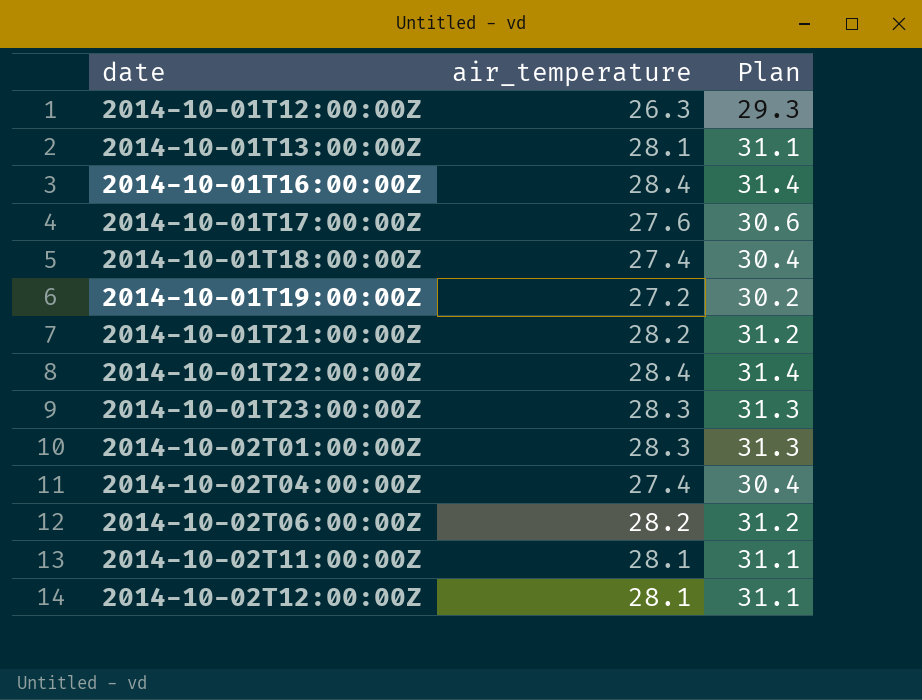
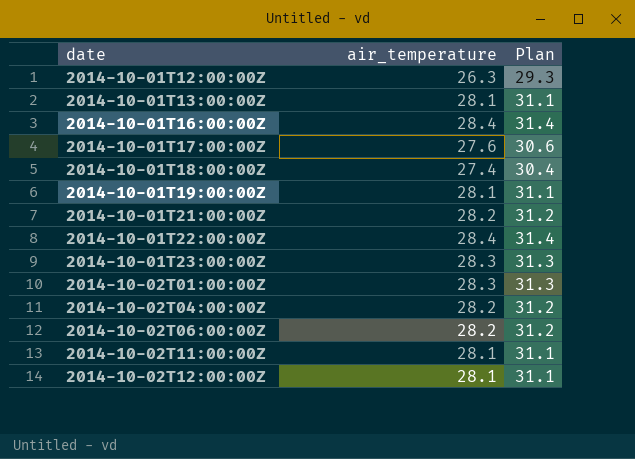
2014-10-01T19:00:00Z | air_temperature: 27.2 -> 28.1
2014-10-01T19:00:00Z | Plan: 30.2 -> 31.1
2014-10-02T04:00:00Z | air_temperature: 27.4 -> 28.2
2014-10-02T04:00:00Z | Plan: 30.4 -> 31.2

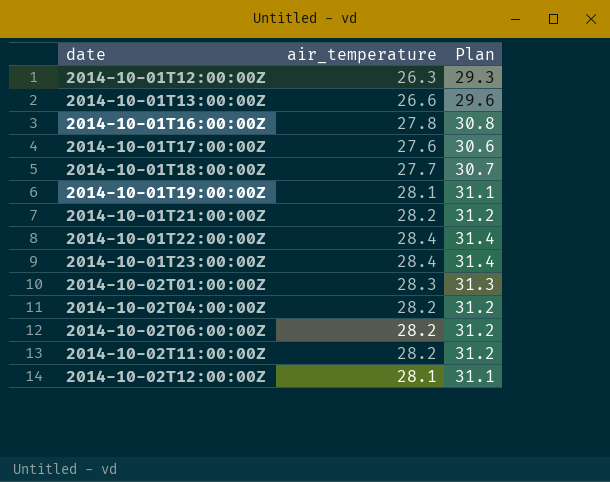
2014-10-01T13:00:00Z | air_temperature: 28.1 -> 26.6
2014-10-01T13:00:00Z | Plan: 31.1 -> 29.6
2014-10-01T16:00:00Z | air_temperature: 28.4 -> 27.8
2014-10-01T16:00:00Z | Plan: 31.4 -> 30.8
2014-10-01T18:00:00Z | air_temperature: 27.4 -> 27.7
2014-10-01T18:00:00Z | Plan: 30.4 -> 30.7
2014-10-01T23:00:00Z | air_temperature: 28.3 -> 28.4
2014-10-01T23:00:00Z | Plan: 31.3 -> 31.4
2014-10-02T11:00:00Z | air_temperature: 28.1 -> 28.2
2014-10-02T11:00:00Z | Plan: 31.1 -> 31.2

